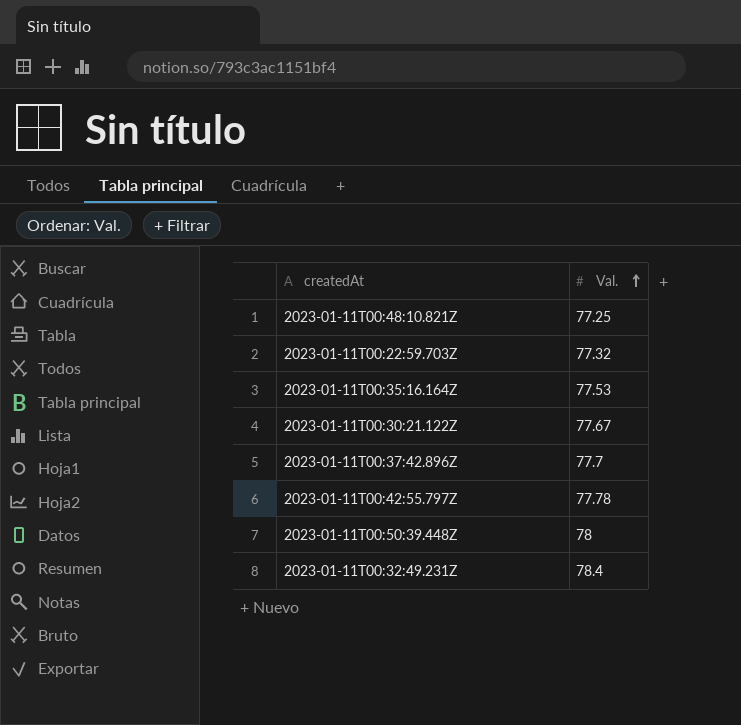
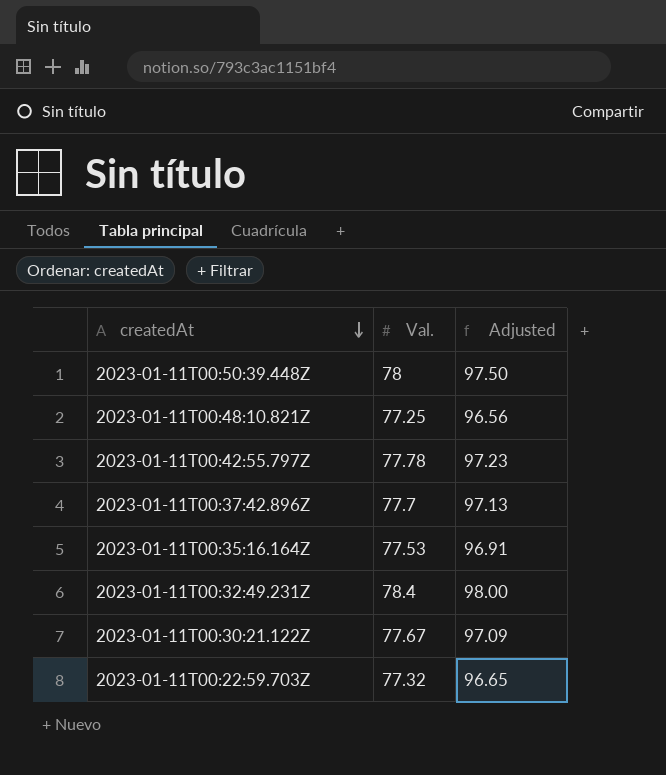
row order: Val. ascending -> createdAt descending
column Adjusted | formula: none -> [Val.] * 1.25

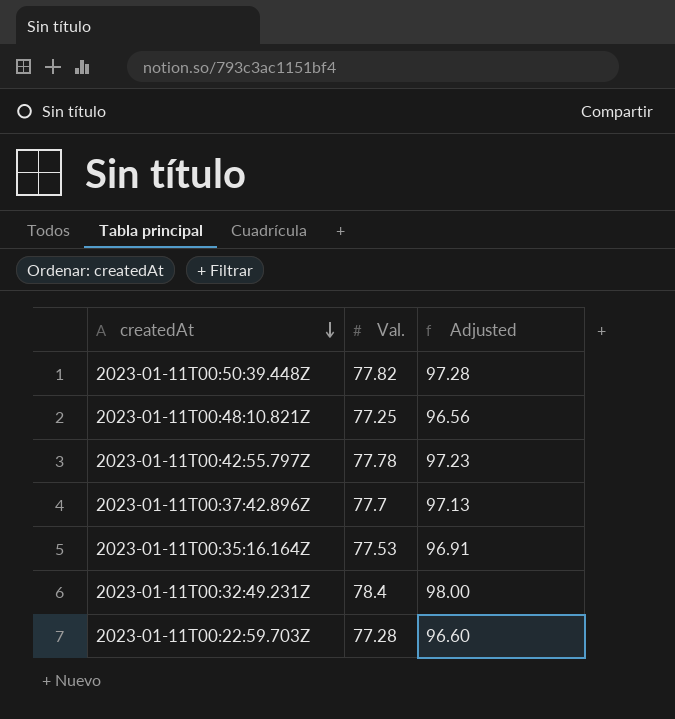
row 2023-01-11T00:30:21.122Z: 77.67 | 97.09 -> none
2023-01-11T00:50:39.448Z | Val.: 78 -> 77.82
2023-01-11T00:50:39.448Z | Adjusted: 97.50 -> 97.28
2023-01-11T00:22:59.703Z | Val.: 77.32 -> 77.28
2023-01-11T00:22:59.703Z | Adjusted: 96.65 -> 96.60

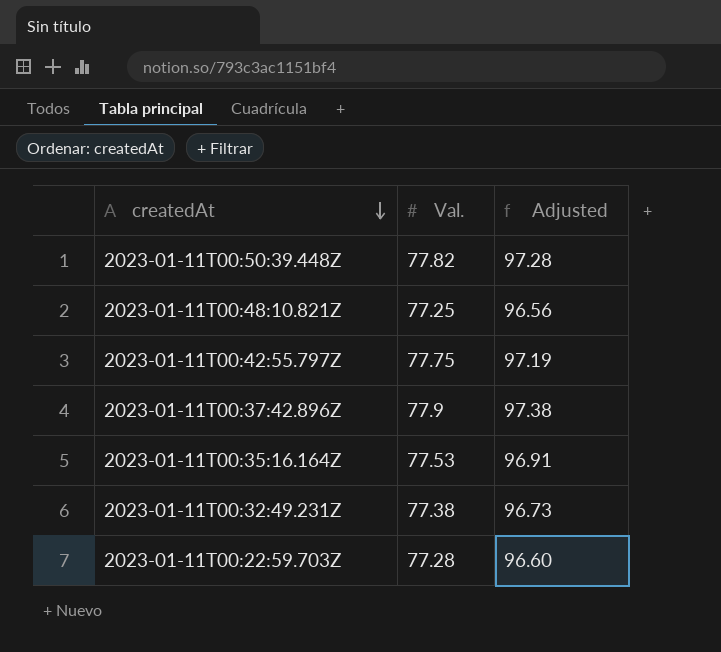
2023-01-11T00:42:55.797Z | Val.: 77.78 -> 77.75
2023-01-11T00:42:55.797Z | Adjusted: 97.23 -> 97.19
2023-01-11T00:37:42.896Z | Val.: 77.7 -> 77.9
2023-01-11T00:37:42.896Z | Adjusted: 97.13 -> 97.38
2023-01-11T00:32:49.231Z | Val.: 78.4 -> 77.38
2023-01-11T00:32:49.231Z | Adjusted: 98.00 -> 96.73

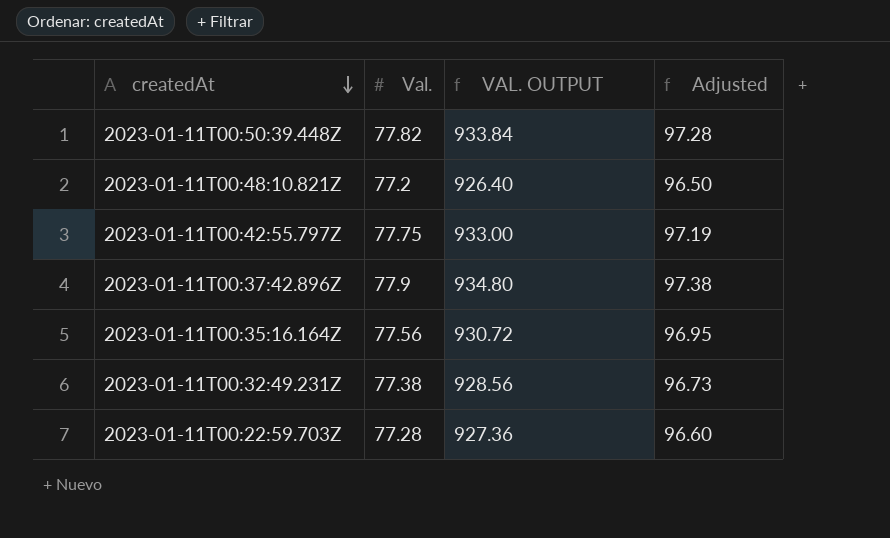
column VAL. OUTPUT | formula: none -> [Val.] * 12
2023-01-11T00:48:10.821Z | Val.: 77.25 -> 77.2
2023-01-11T00:48:10.821Z | Adjusted: 96.56 -> 96.50
2023-01-11T00:35:16.164Z | Val.: 77.53 -> 77.56
2023-01-11T00:35:16.164Z | Adjusted: 96.91 -> 96.95

